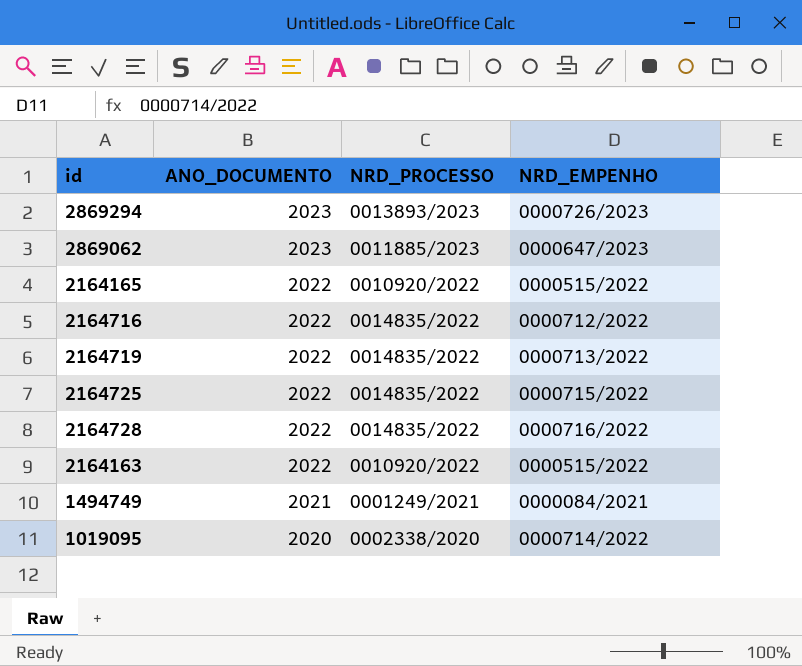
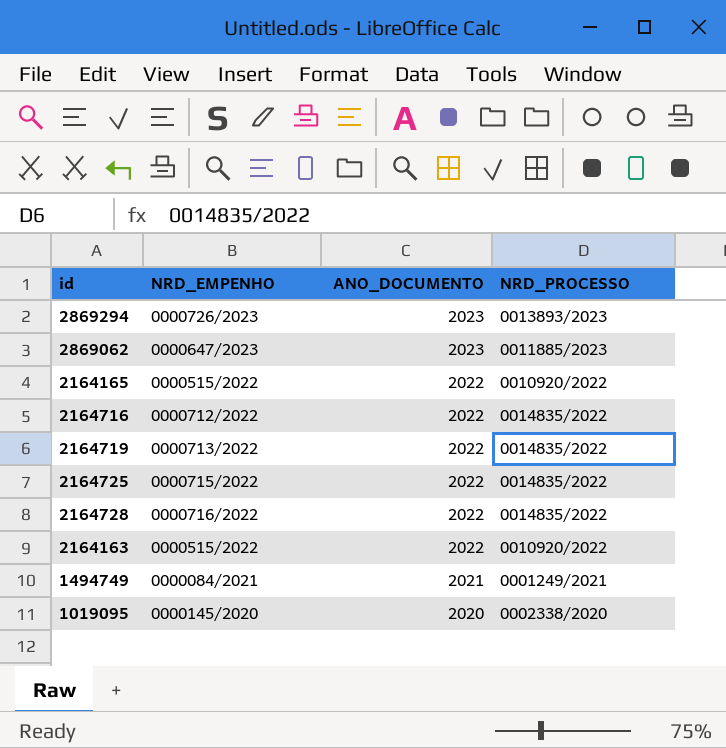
column NRD_EMPENHO | position: 4 -> 2
1019095 | NRD_EMPENHO: 0000714/2022 -> 0000145/2020

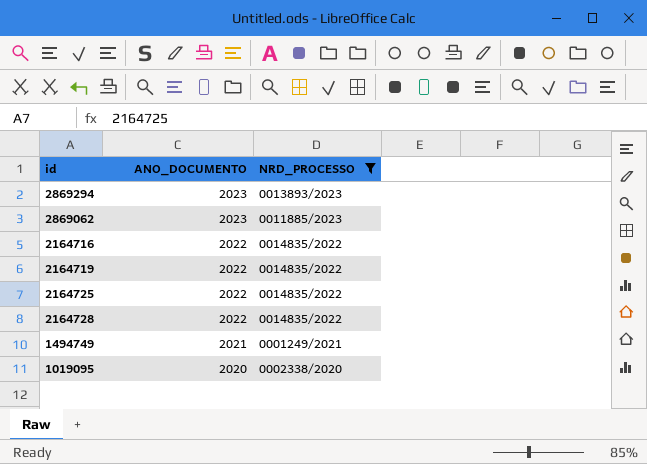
filter: none -> NRD_PROCESSO != 0010920/2022
column NRD_EMPENHO | position: 2 -> none

